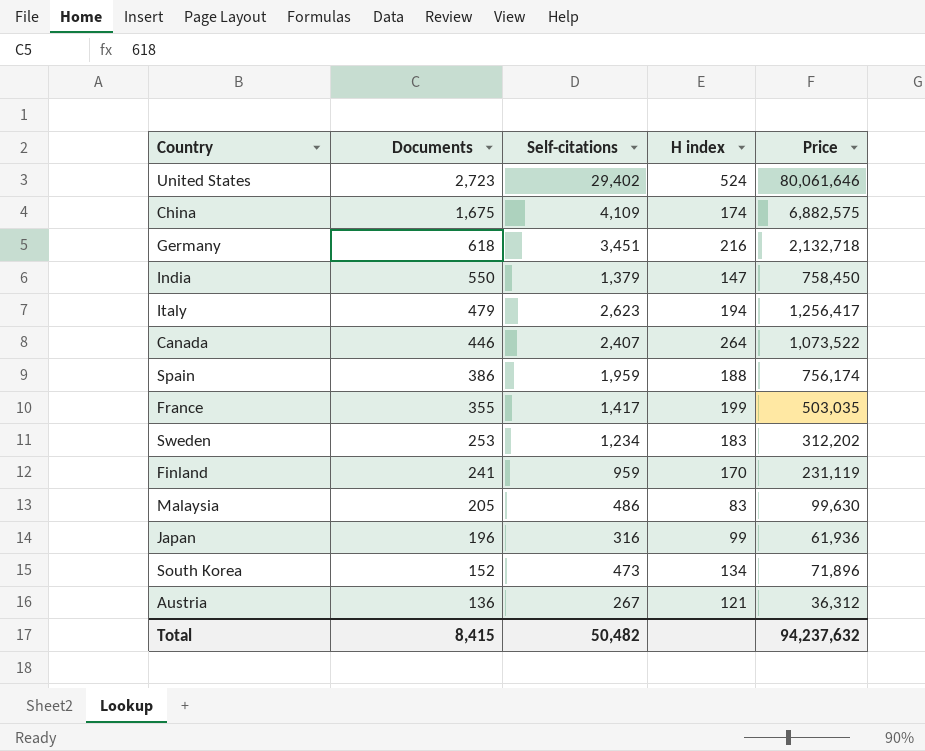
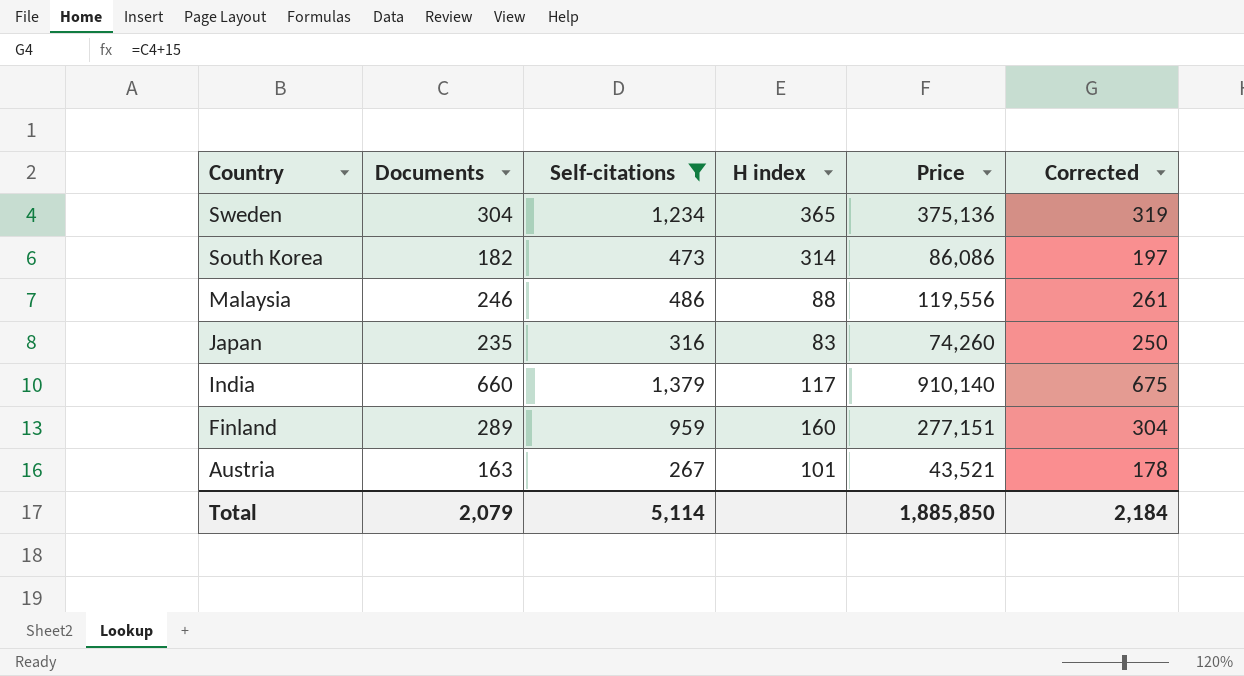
filter: none -> Self-citations <= 1,379
row order: Documents descending -> Country descending
column Corrected | formula: none -> [Documents] + 15
Sweden | Documents: 253 -> 304
Sweden | H index: 183 -> 365
Sweden | Price: 312,202 -> 375,136
South Korea | Documents: 152 -> 182
South Korea | H index: 134 -> 314
South Korea | Price: 71,896 -> 86,086
Malaysia | Documents: 205 -> 246
Malaysia | H index: 83 -> 88
Malaysia | Price: 99,630 -> 119,556
Japan | Documents: 196 -> 235
Japan | H index: 99 -> 83
Japan | Price: 61,936 -> 74,260
India | Documents: 550 -> 660
India | H index: 147 -> 117
India | Price: 758,450 -> 910,140
Finland | Documents: 241 -> 289
Finland | H index: 170 -> 160
Finland | Price: 231,119 -> 277,151
Austria | Documents: 136 -> 163
Austria | H index: 121 -> 101
Austria | Price: 36,312 -> 43,521
Total | Documents: 8,415 -> 2,079
Total | Self-citations: 50,482 -> 5,114
Total | Price: 94,237,632 -> 1,885,850

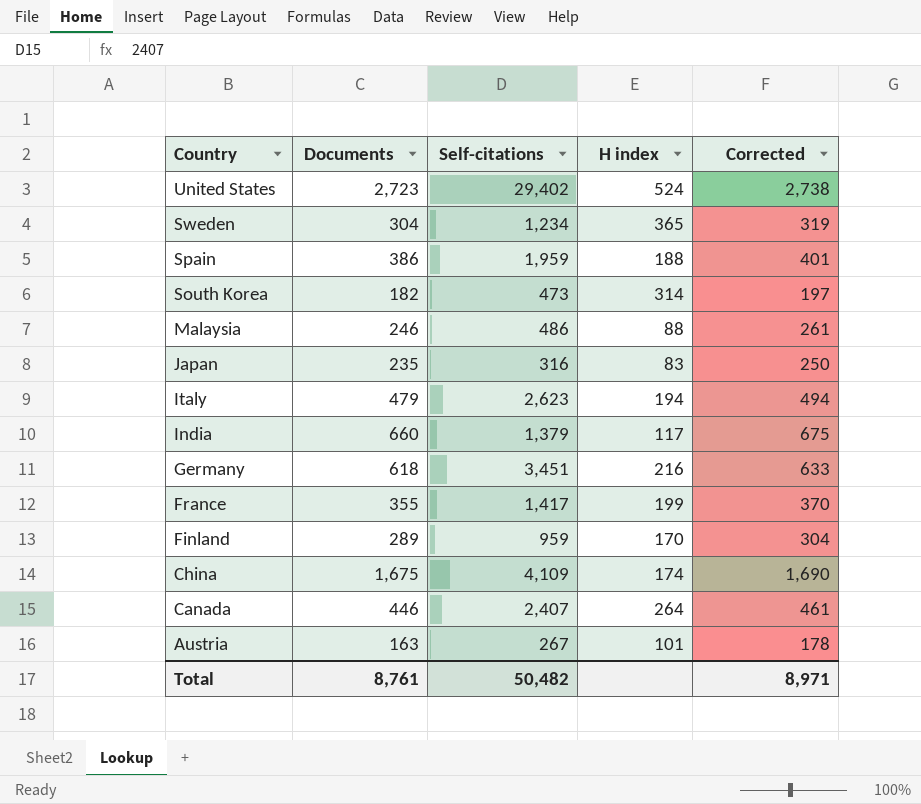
filter: Self-citations <= 1,379 -> none
column Price | formula: [Documents] * [Self-citations] -> none
Finland | H index: 160 -> 170
Total | Documents: 2,079 -> 8,761
Total | Self-citations: 5,114 -> 50,482
Total | Corrected: 2,184 -> 8,971

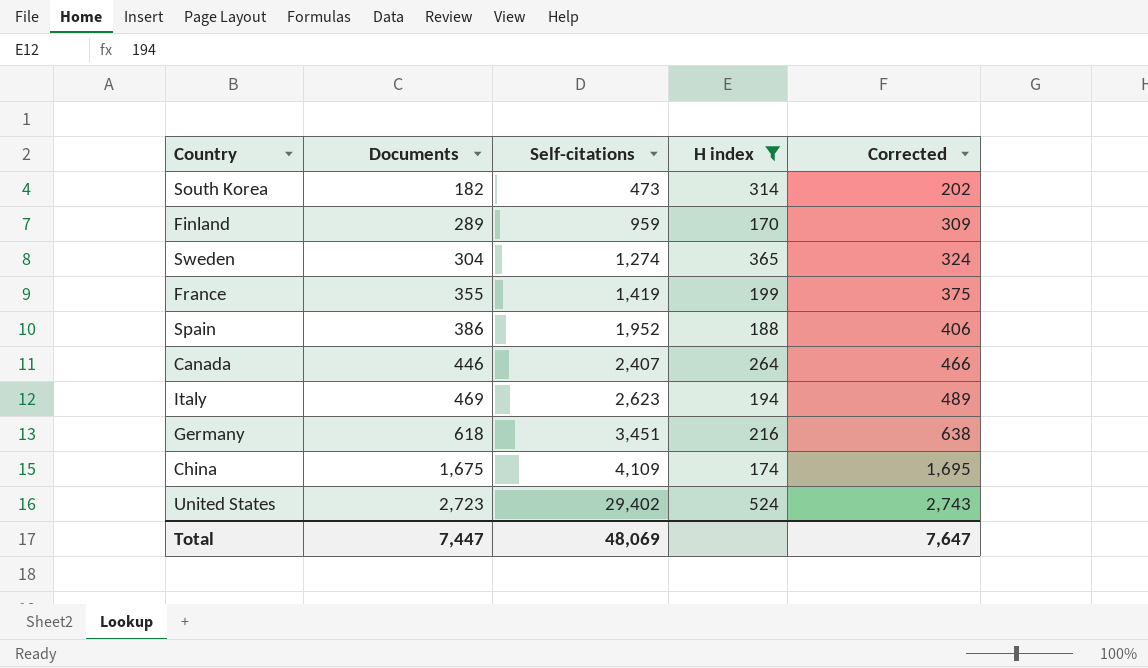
filter: none -> H index >= 170
row order: Country descending -> Documents ascending
column Corrected | formula: [Documents] + 15 -> [Documents] + 20
Sweden | Self-citations: 1,234 -> 1,274
France | Self-citations: 1,417 -> 1,419
Spain | Self-citations: 1,959 -> 1,952
Italy | Documents: 479 -> 469
Total | Documents: 8,761 -> 7,447
Total | Self-citations: 50,482 -> 48,069
Total | Corrected: 8,971 -> 7,647

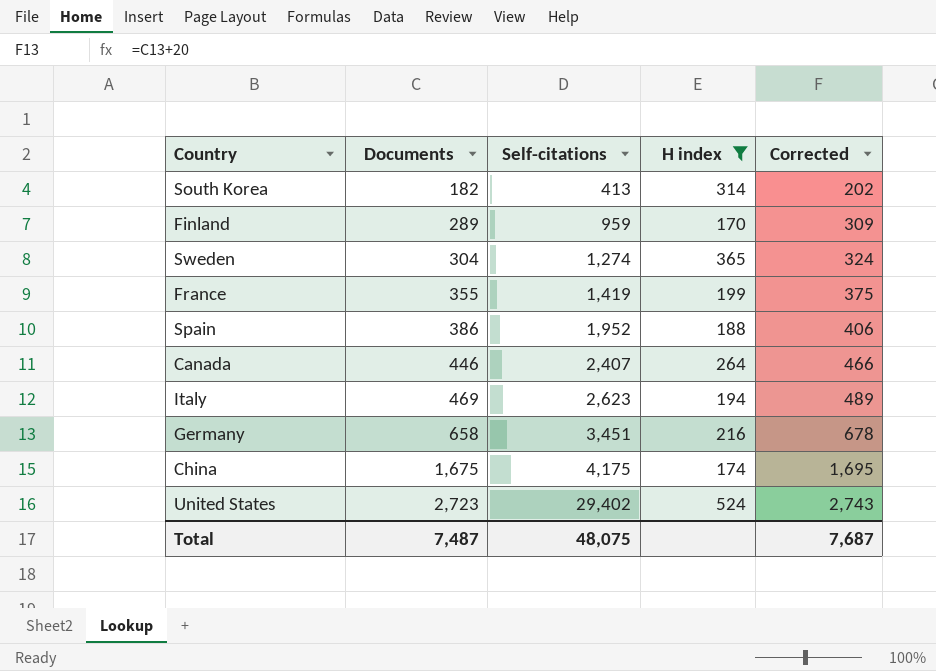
South Korea | Self-citations: 473 -> 413
Germany | Documents: 618 -> 658
Germany | Corrected: 638 -> 678
China | Self-citations: 4,109 -> 4,175
Total | Documents: 7,447 -> 7,487
Total | Self-citations: 48,069 -> 48,075
Total | Corrected: 7,647 -> 7,687

